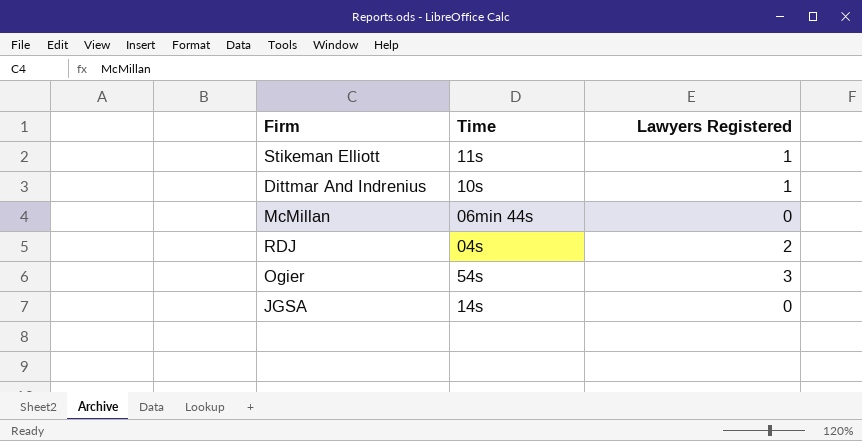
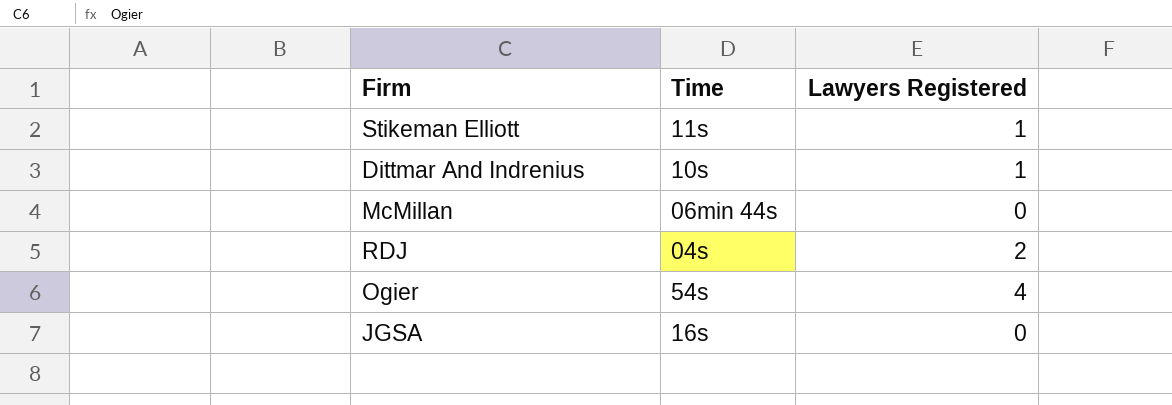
Ogier | Lawyers Registered: 3 -> 4
JGSA | Time: 14s -> 16s

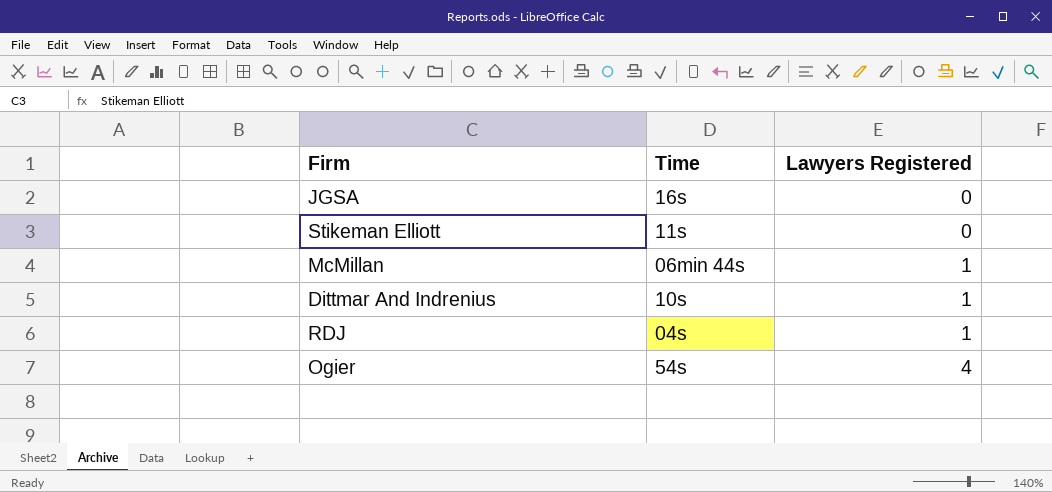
row order: none -> Lawyers Registered ascending
Stikeman Elliott | Lawyers Registered: 1 -> 0
McMillan | Lawyers Registered: 0 -> 1
RDJ | Lawyers Registered: 2 -> 1

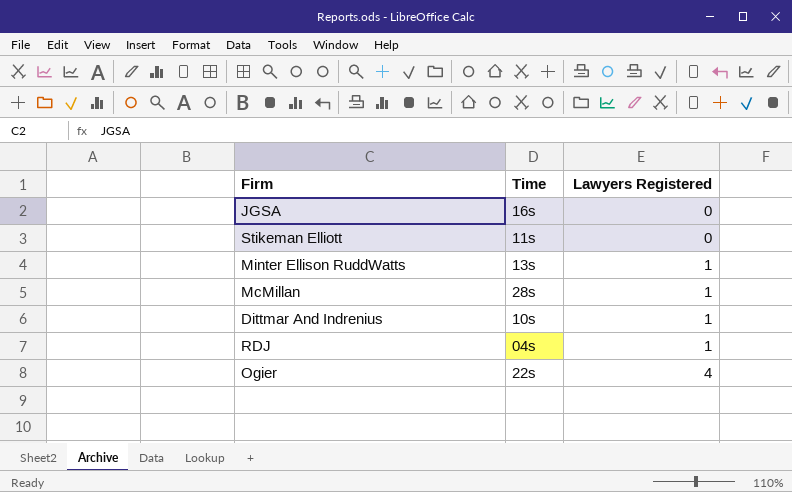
row Minter Ellison RuddWatts: none -> 13s | 1
McMillan | Time: 06min 44s -> 28s
Ogier | Time: 54s -> 22s

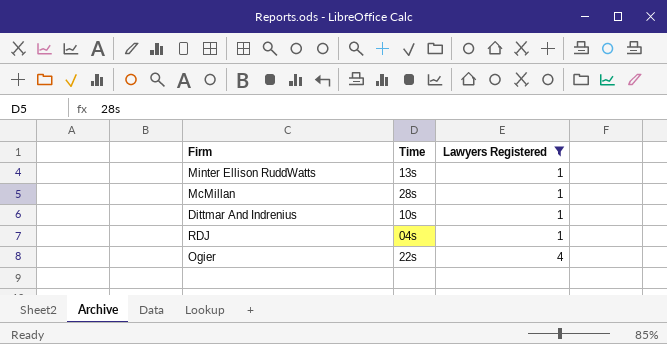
filter: none -> Lawyers Registered != 0

